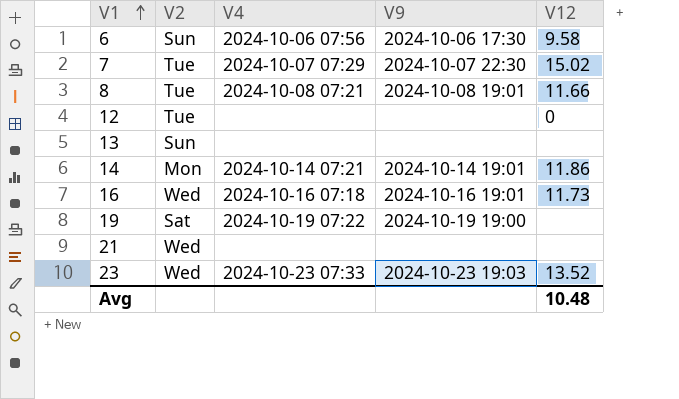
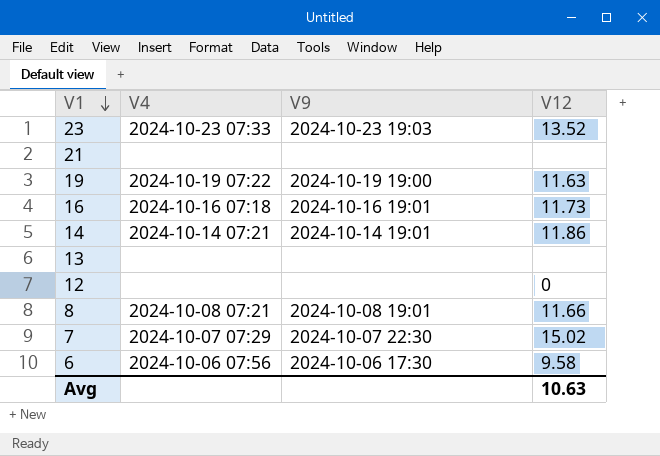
row order: V1 ascending -> V1 descending
column V2 | position: 2 -> none
19 | V12: none -> 11.63
Avg | V12: 10.48 -> 10.63

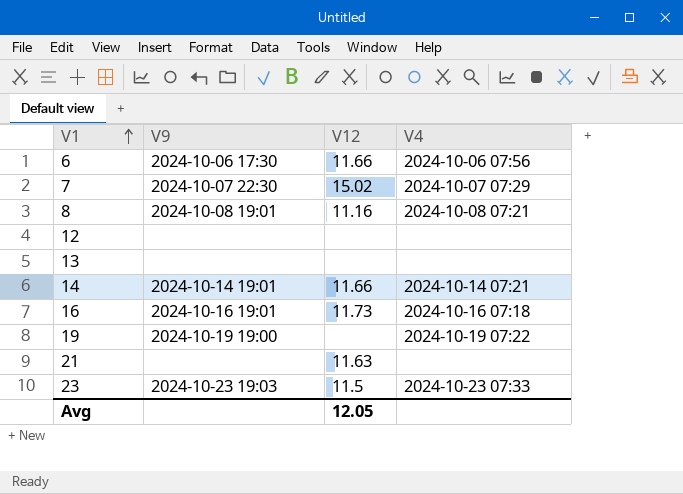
row order: V1 descending -> V1 ascending
column V4 | position: 2 -> 4
6 | V12: 9.58 -> 11.66
8 | V12: 11.66 -> 11.16
12 | V12: 0 -> none
14 | V12: 11.86 -> 11.66
19 | V12: 11.63 -> none
21 | V12: none -> 11.63
23 | V12: 13.52 -> 11.5
Avg | V12: 10.63 -> 12.05

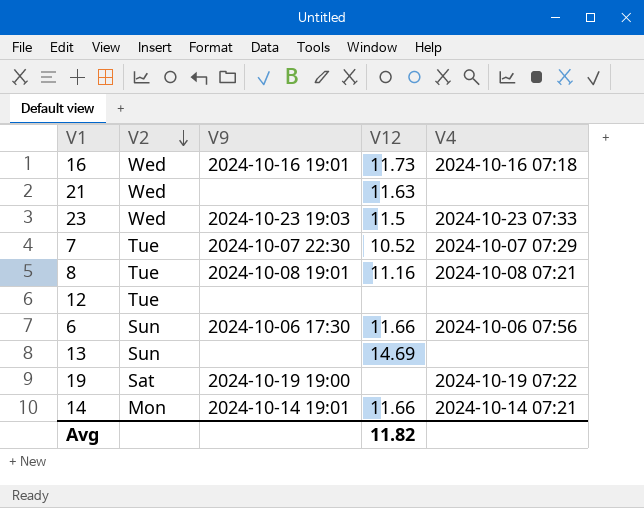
row order: V1 ascending -> V2 descending
column V2 | position: none -> 2
7 | V12: 15.02 -> 10.52
13 | V12: none -> 14.69
Avg | V12: 12.05 -> 11.82

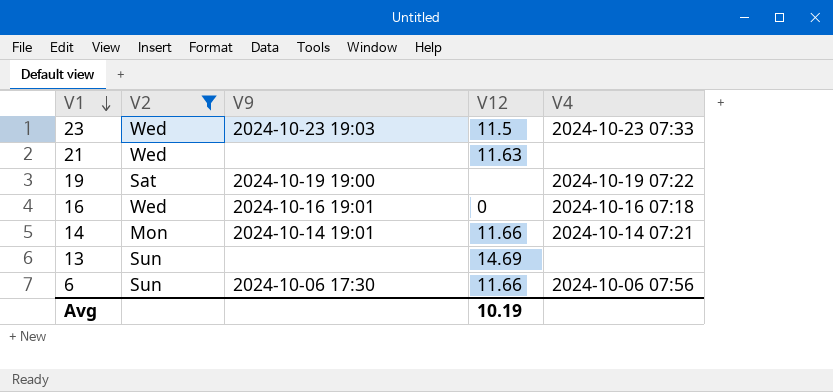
filter: none -> V2 != Tue
row order: V2 descending -> V1 descending
16 | V12: 11.73 -> 0
Avg | V12: 11.82 -> 10.19

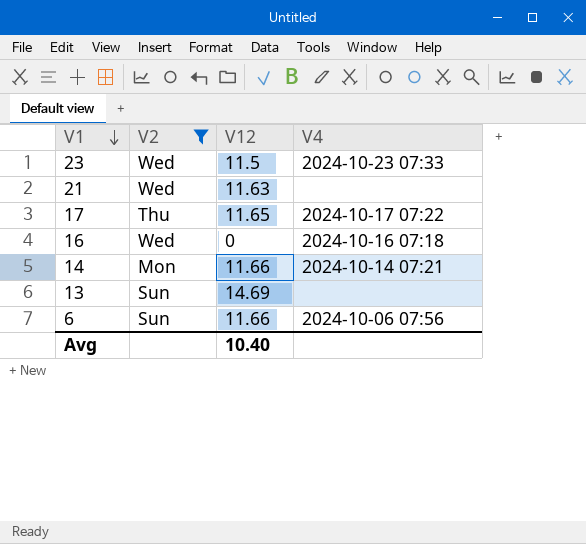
column V9 | position: 3 -> none
row 19: Sat | 2024-10-19 19:00 | none | 2024-10-19 07:22 -> none
row 17: none -> Thu | 11.65 | 2024-10-17 07:22
Avg | V12: 10.19 -> 10.40

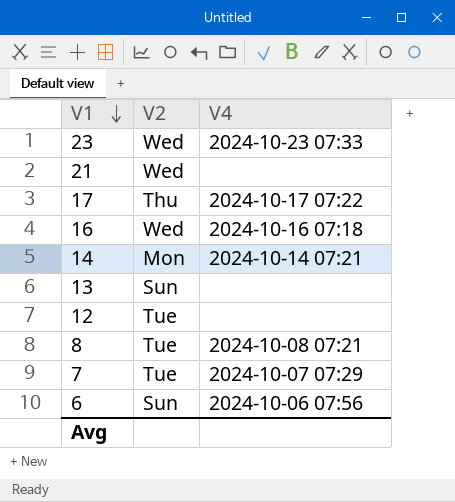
filter: V2 != Tue -> none
column V12 | position: 3 -> none

